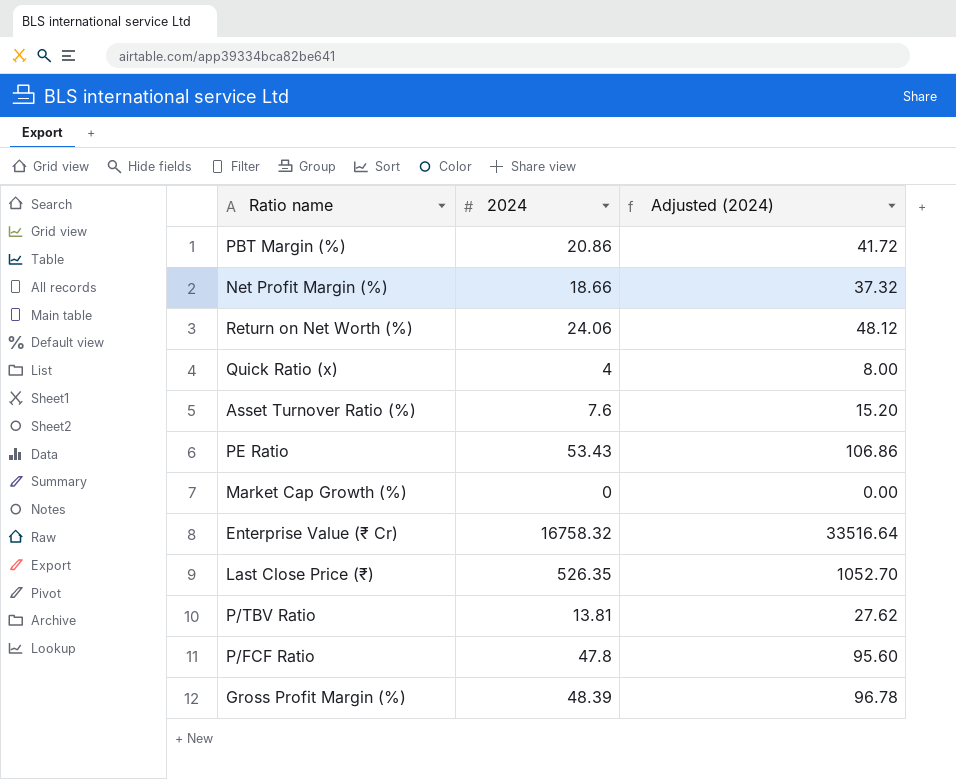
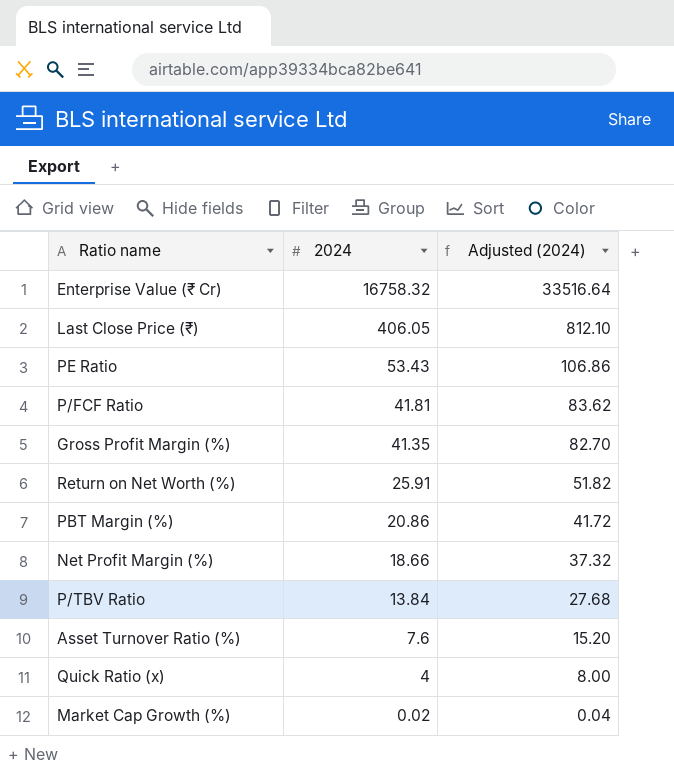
row order: none -> 2024 descending
Last Close Price (₹) | 2024: 526.35 -> 406.05
Last Close Price (₹) | Adjusted (2024): 1052.70 -> 812.10
P/FCF Ratio | 2024: 47.8 -> 41.81
P/FCF Ratio | Adjusted (2024): 95.60 -> 83.62
Gross Profit Margin (%) | 2024: 48.39 -> 41.35
Gross Profit Margin (%) | Adjusted (2024): 96.78 -> 82.70
Return on Net Worth (%) | 2024: 24.06 -> 25.91
Return on Net Worth (%) | Adjusted (2024): 48.12 -> 51.82
P/TBV Ratio | 2024: 13.81 -> 13.84
P/TBV Ratio | Adjusted (2024): 27.62 -> 27.68
Market Cap Growth (%) | 2024: 0 -> 0.02
Market Cap Growth (%) | Adjusted (2024): 0.00 -> 0.04

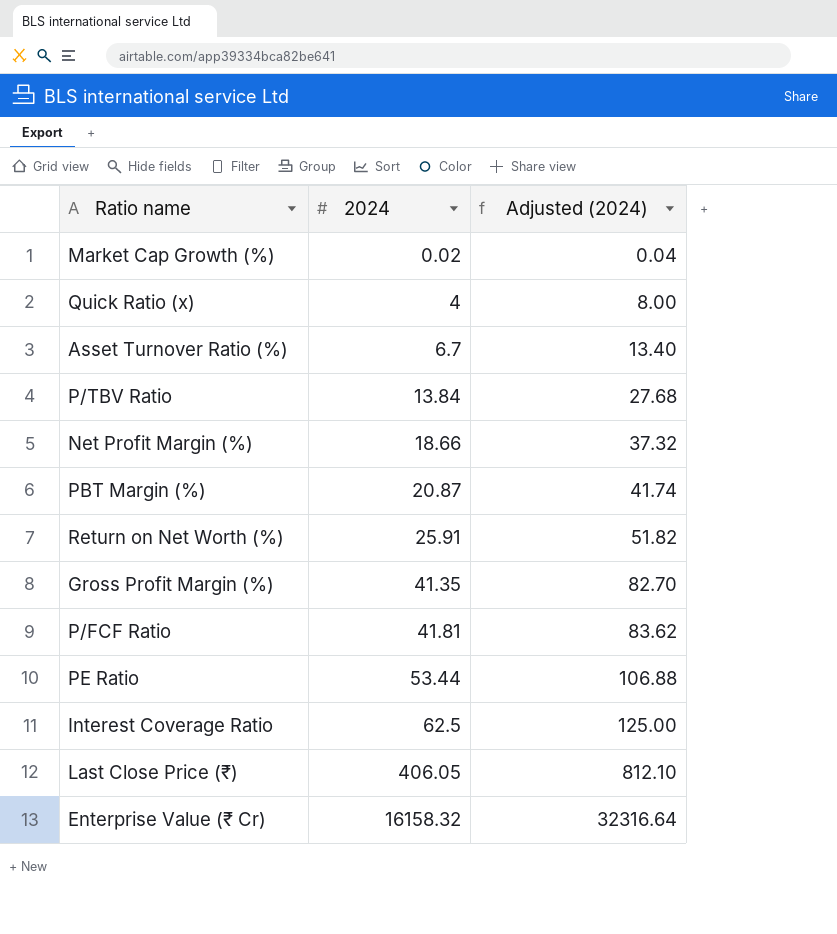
row order: 2024 descending -> 2024 ascending
Asset Turnover Ratio (%) | 2024: 7.6 -> 6.7
Asset Turnover Ratio (%) | Adjusted (2024): 15.20 -> 13.40
PBT Margin (%) | 2024: 20.86 -> 20.87
PBT Margin (%) | Adjusted (2024): 41.72 -> 41.74
PE Ratio | 2024: 53.43 -> 53.44
PE Ratio | Adjusted (2024): 106.86 -> 106.88
row Interest Coverage Ratio: none -> 62.5 | 125.00
Enterprise Value (₹ Cr) | 2024: 16758.32 -> 16158.32
Enterprise Value (₹ Cr) | Adjusted (2024): 33516.64 -> 32316.64

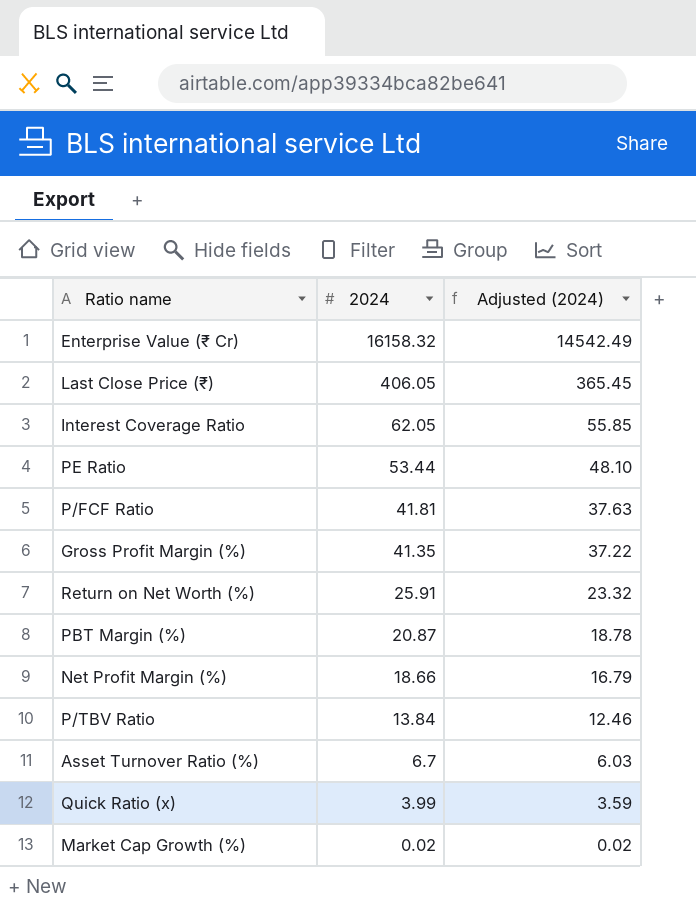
row order: 2024 ascending -> 2024 descending
column Adjusted (2024) | formula: [2024] * 2 -> [2024] * 0.9
Interest Coverage Ratio | 2024: 62.5 -> 62.05
Quick Ratio (x) | 2024: 4 -> 3.99

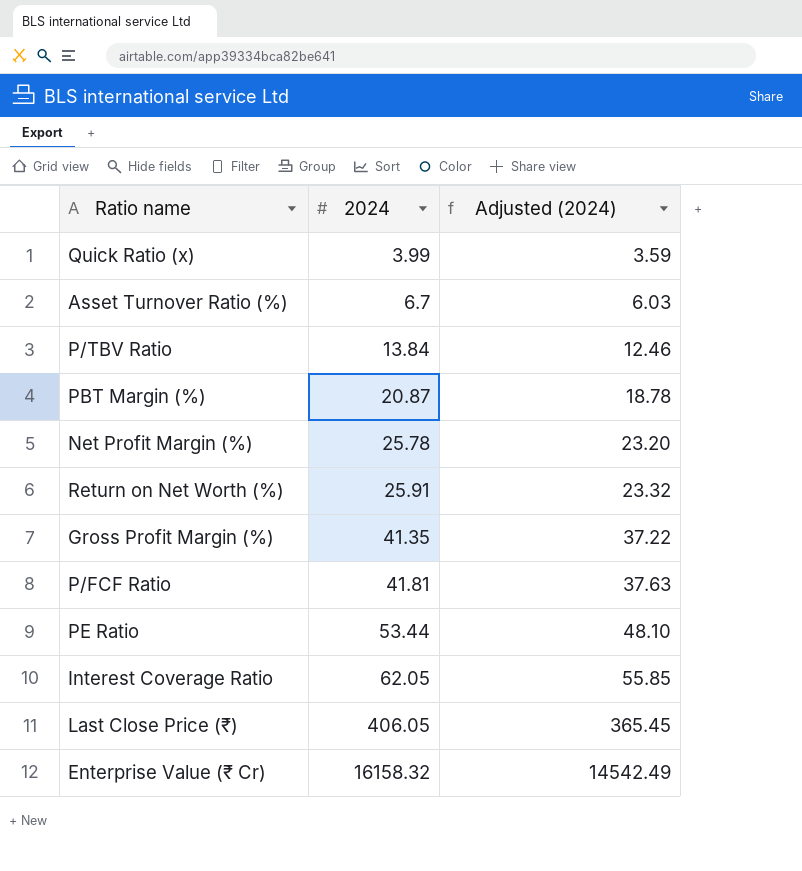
row order: 2024 descending -> 2024 ascending
row Market Cap Growth (%): 0.02 | 0.02 -> none
Net Profit Margin (%) | 2024: 18.66 -> 25.78
Net Profit Margin (%) | Adjusted (2024): 16.79 -> 23.20

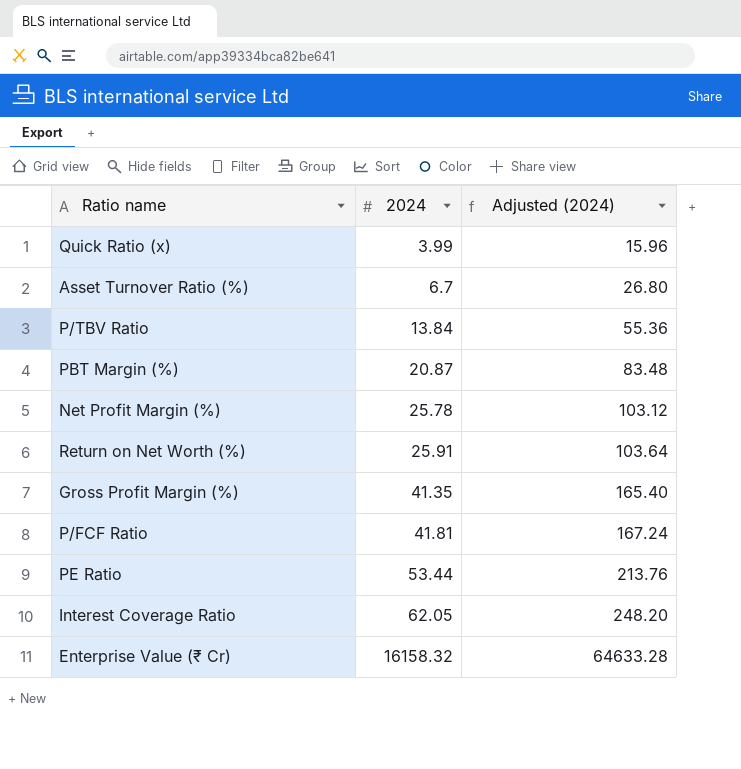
column Adjusted (2024) | formula: [2024] * 0.9 -> [2024] * 4
row Last Close Price (₹): 406.05 | 365.45 -> none

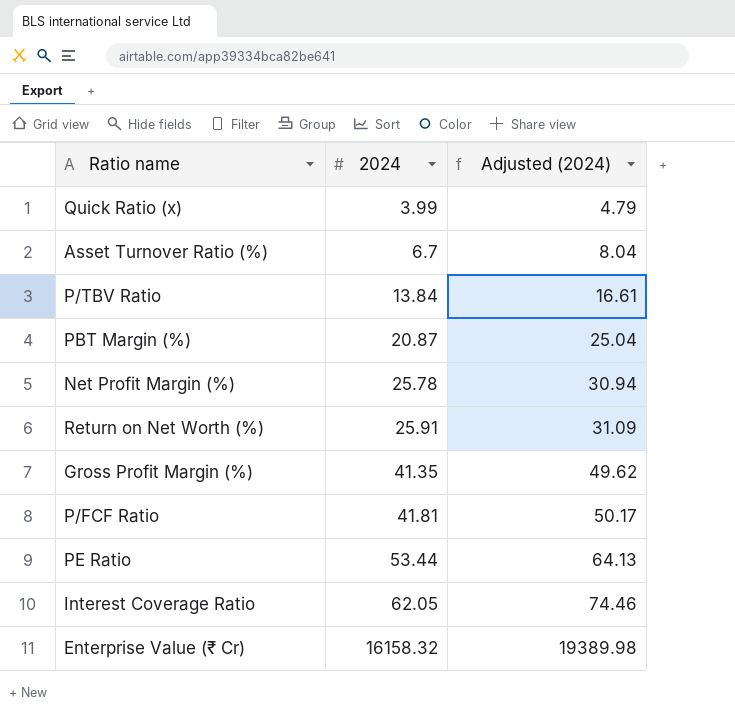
column Adjusted (2024) | formula: [2024] * 4 -> [2024] * 1.2

